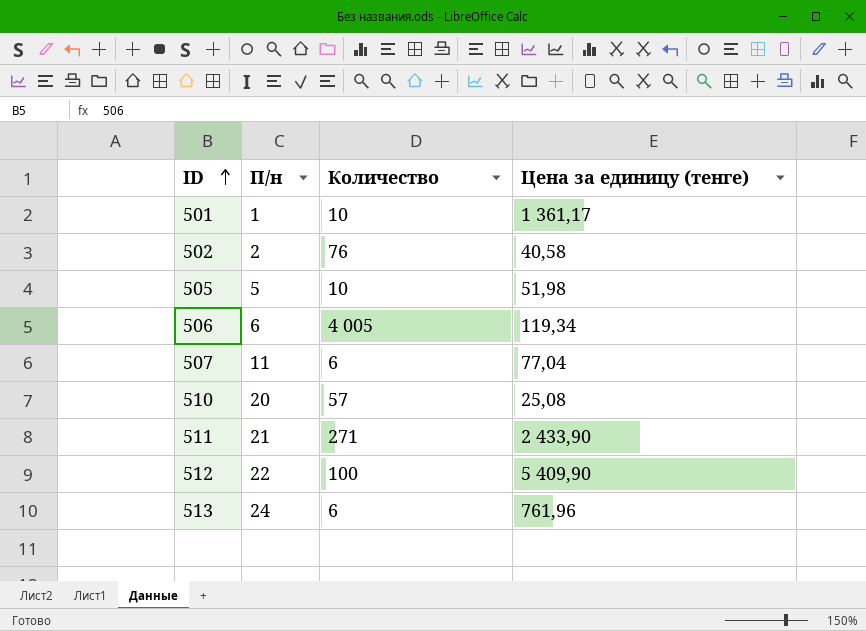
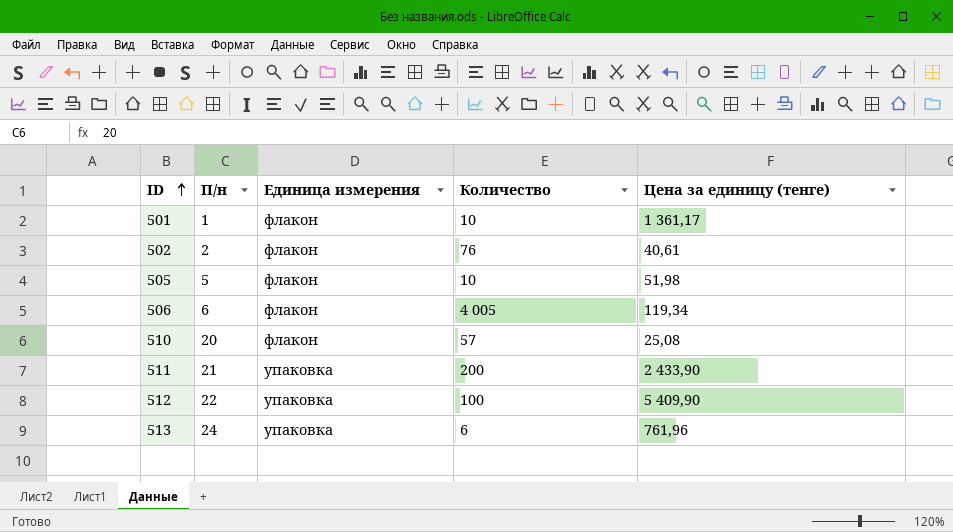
column Единица измерения | position: none -> 3
row 507: 11 | 6 | 77,04 -> none
502 | Цена за единицу (тенге): 40,58 -> 40,61
511 | Количество: 271 -> 200

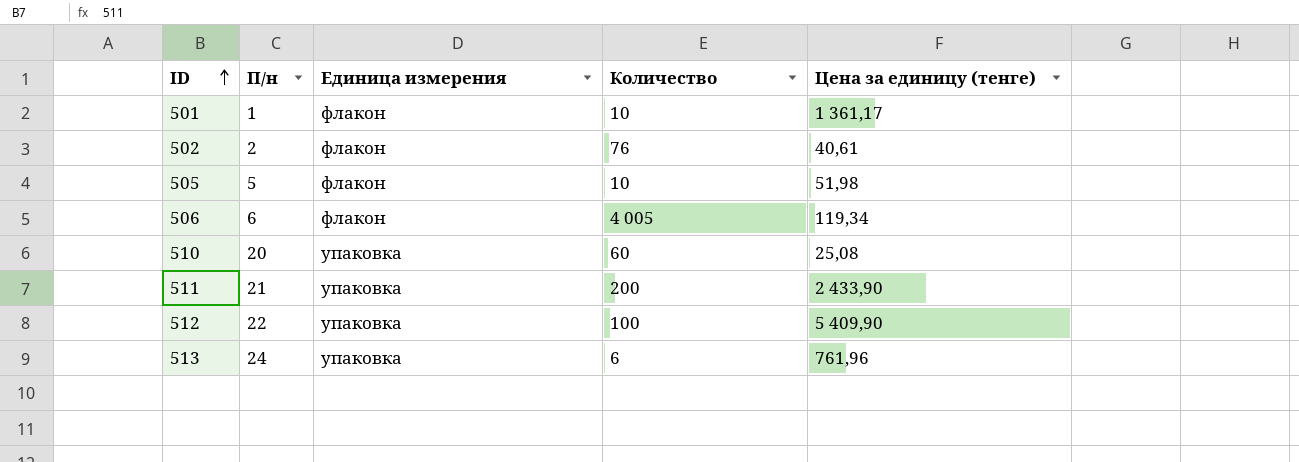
510 | Единица измерения: флакон -> упаковка
510 | Количество: 57 -> 60

